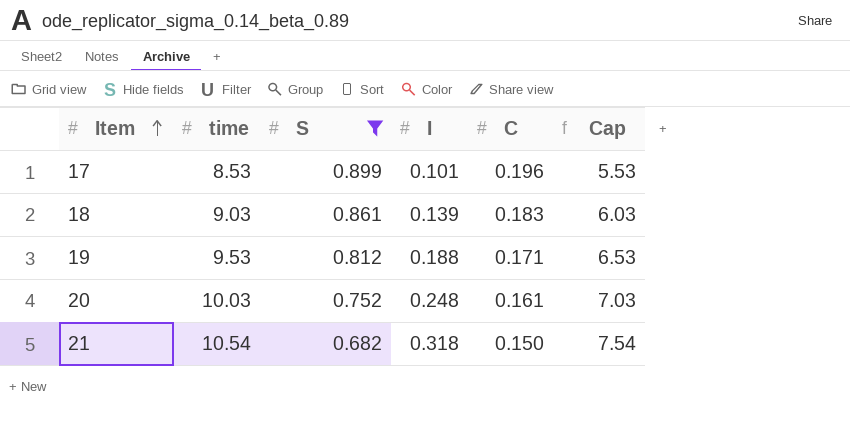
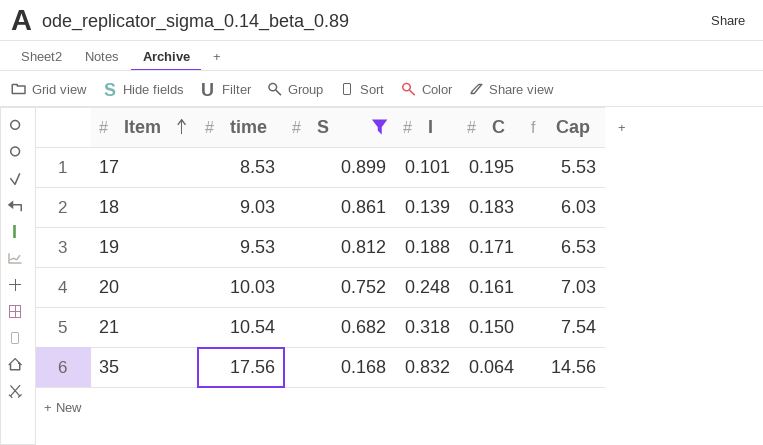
17 | C: 0.196 -> 0.195
row 35: none -> 17.56 | 0.168 | 0.832 | 0.064 | 14.56

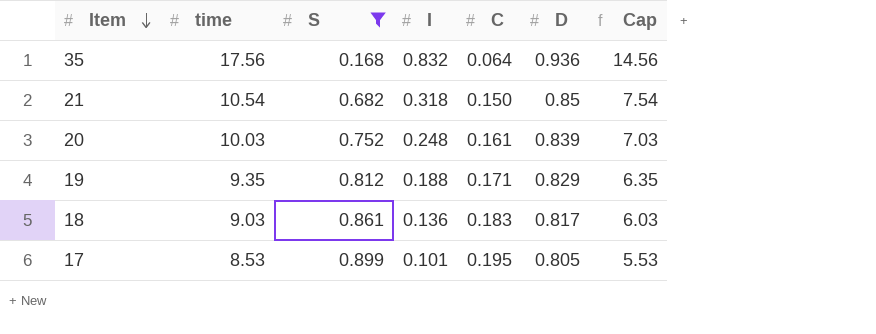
row order: Item ascending -> Item descending
column D | position: none -> 6
19 | time: 9.53 -> 9.35
19 | Cap: 6.53 -> 6.35
18 | I: 0.139 -> 0.136

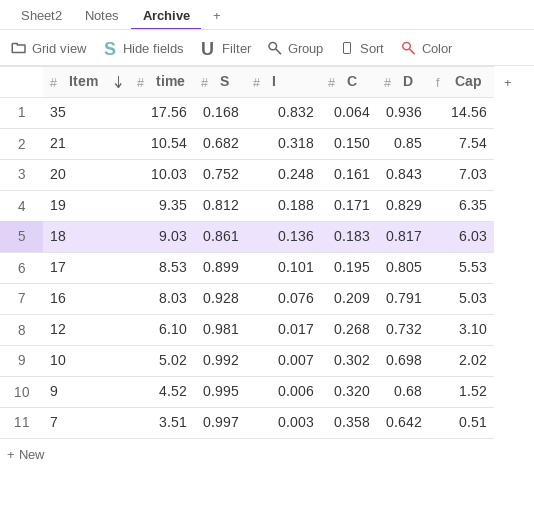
filter: S <= 0.899 -> none
20 | D: 0.839 -> 0.843

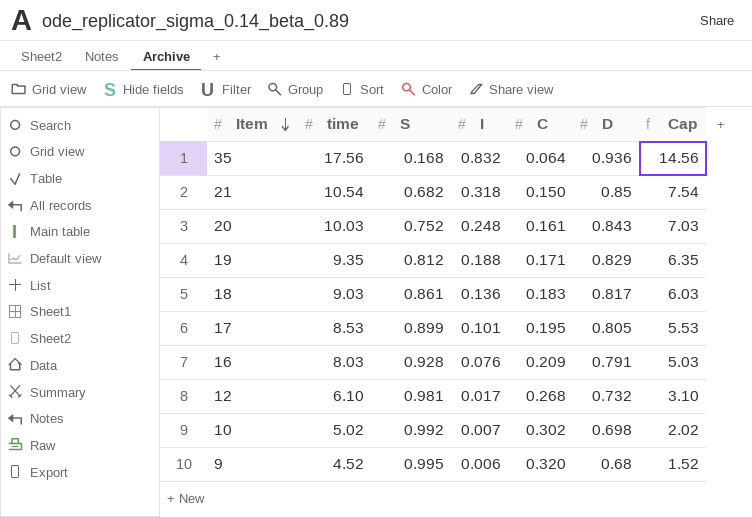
row 7: 3.51 | 0.997 | 0.003 | 0.358 | 0.642 | 0.51 -> none

